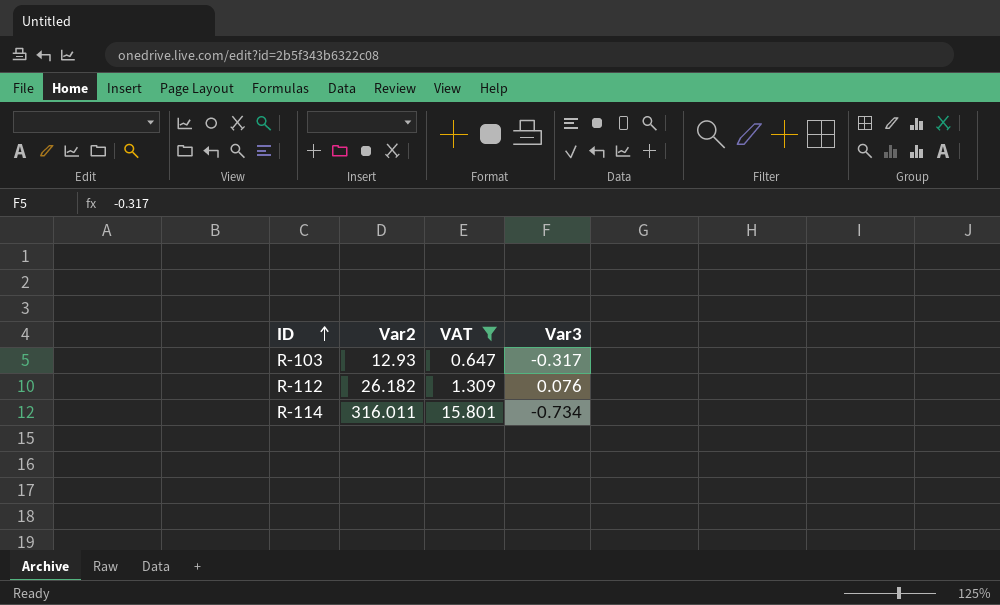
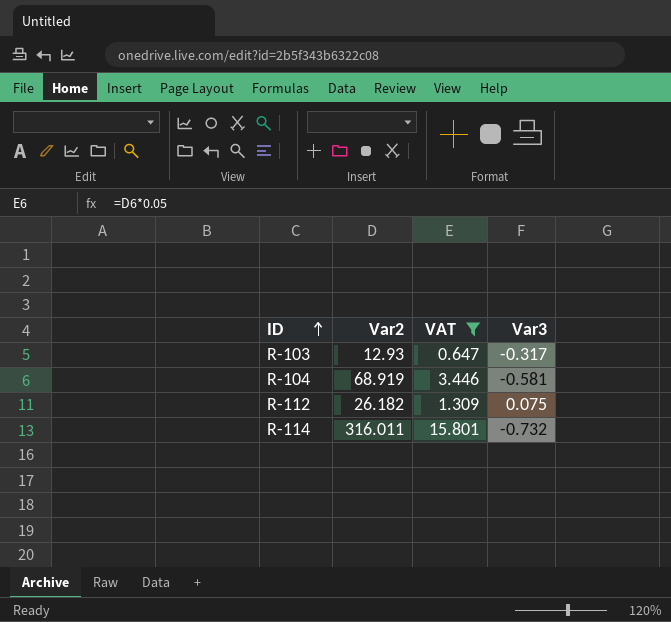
row R-104: none -> 68.919 | 3.446 | -0.581
R-112 | Var3: 0.076 -> 0.075
R-114 | Var3: -0.734 -> -0.732

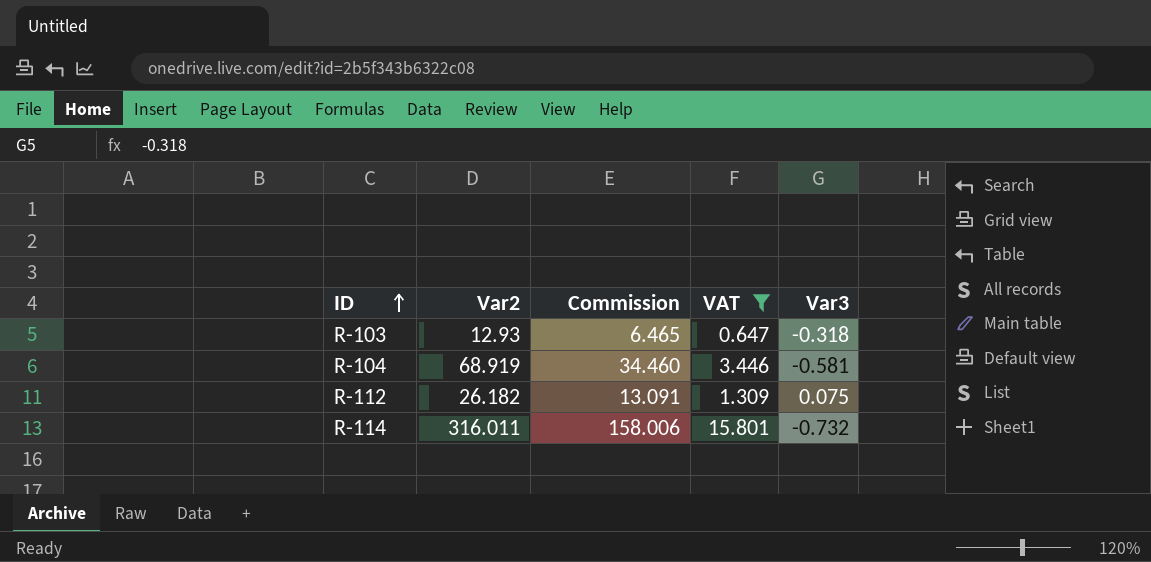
column Commission | formula: none -> [Var2] * 0.5
R-103 | Var3: -0.317 -> -0.318

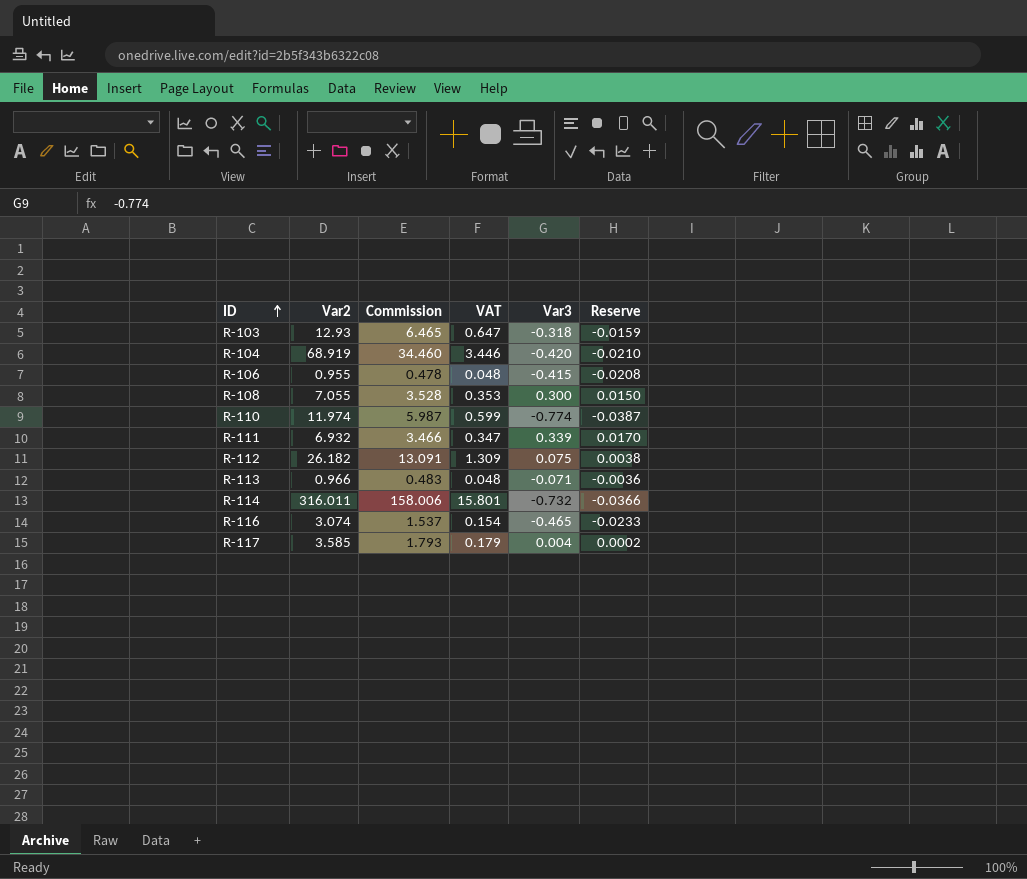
filter: VAT >= 0.647 -> none
column Reserve | formula: none -> [Var3] * 0.05
R-104 | Var3: -0.581 -> -0.420

